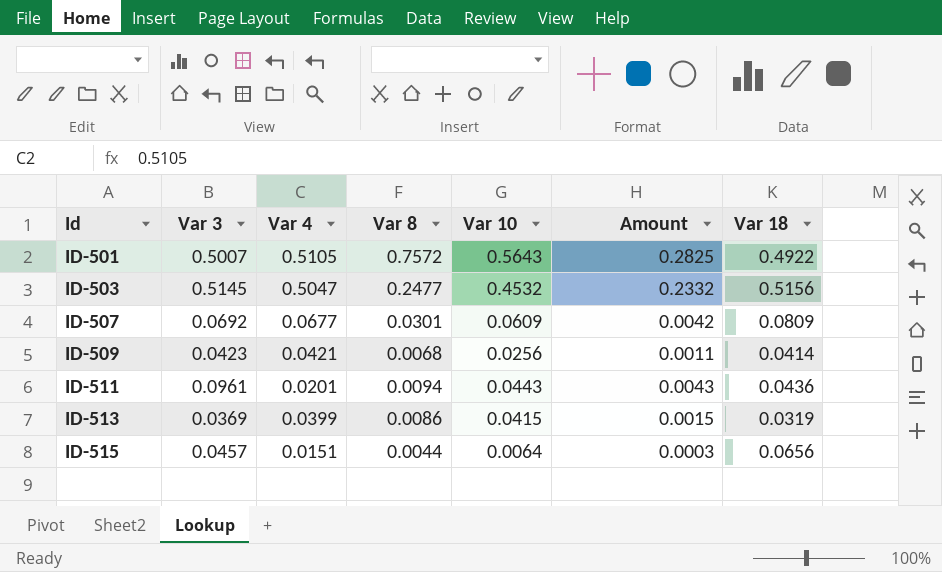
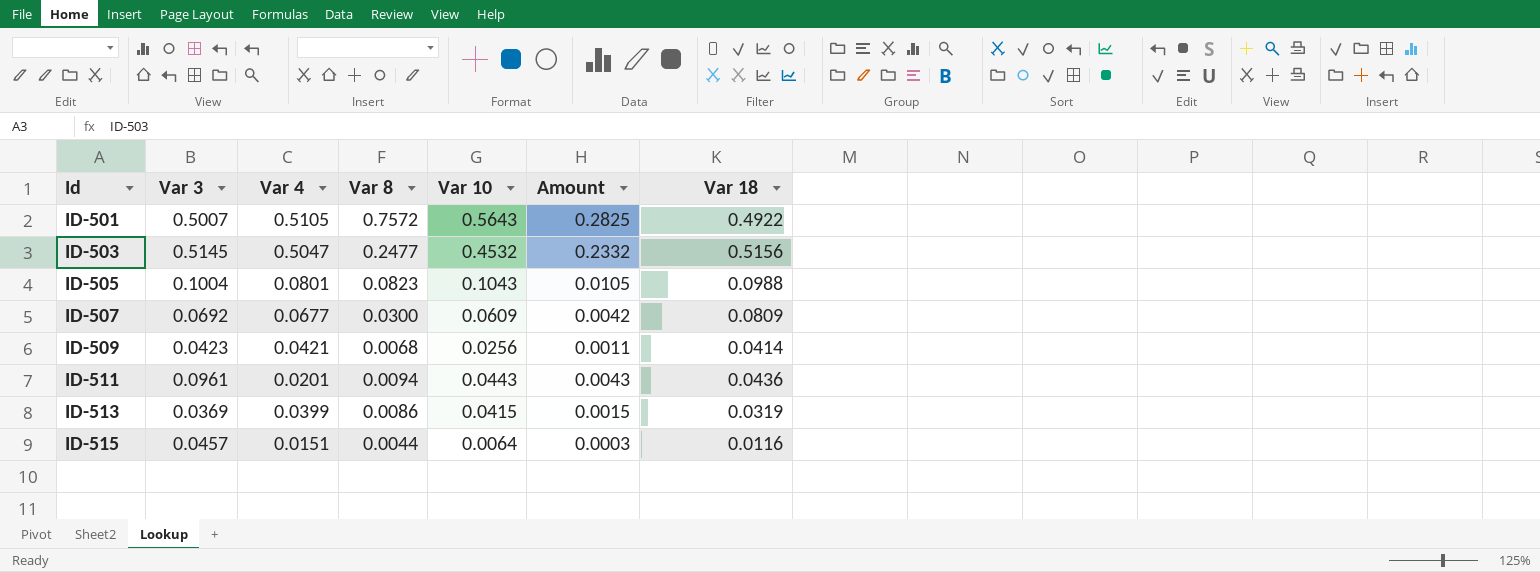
row ID-505: none -> 0.1004 | 0.0801 | 0.0823 | 0.1043 | 0.0105 | 0.0988
ID-507 | Var 8: 0.0301 -> 0.0300
ID-515 | Var 18: 0.0656 -> 0.0116

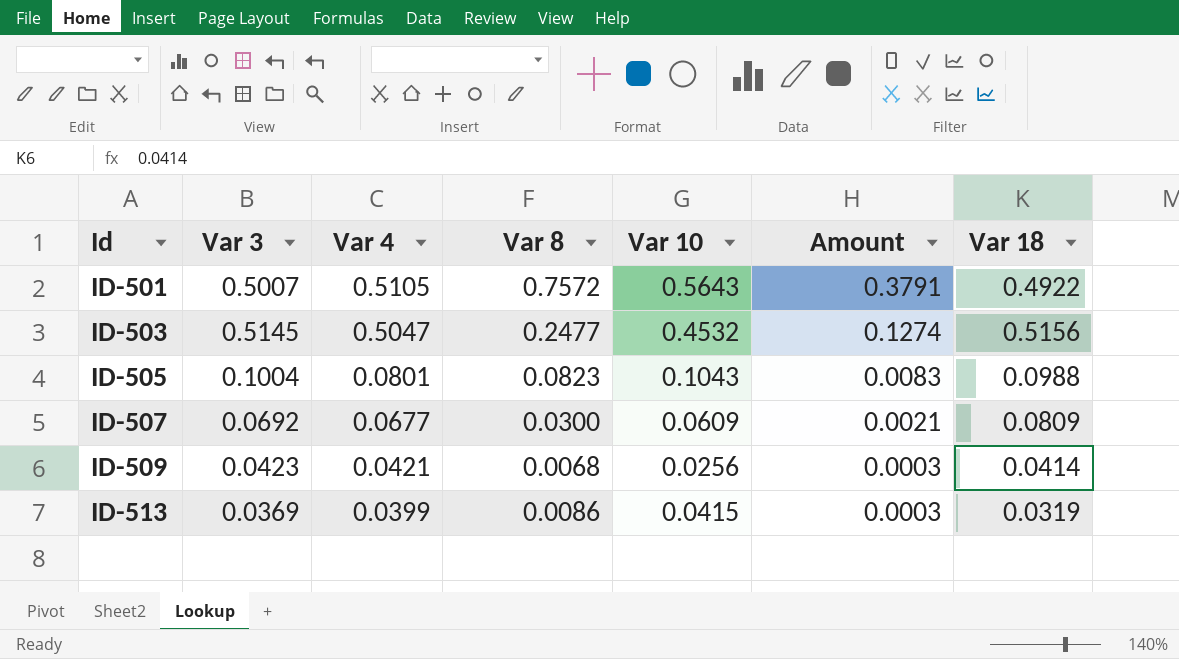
column Amount | formula: [Var 3] * [Var 10] -> [Var 3] * [Var 8]
row ID-511: 0.0961 | 0.0201 | 0.0094 | 0.0443 | 0.0043 | 0.0436 -> none
row ID-515: 0.0457 | 0.0151 | 0.0044 | 0.0064 | 0.0003 | 0.0116 -> none

